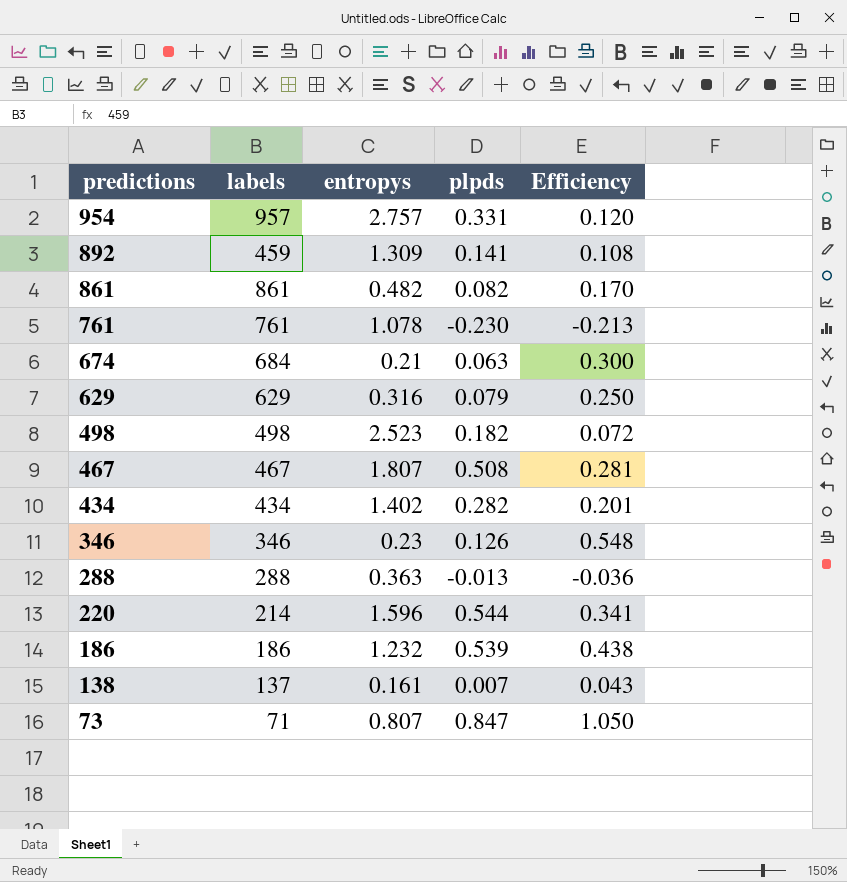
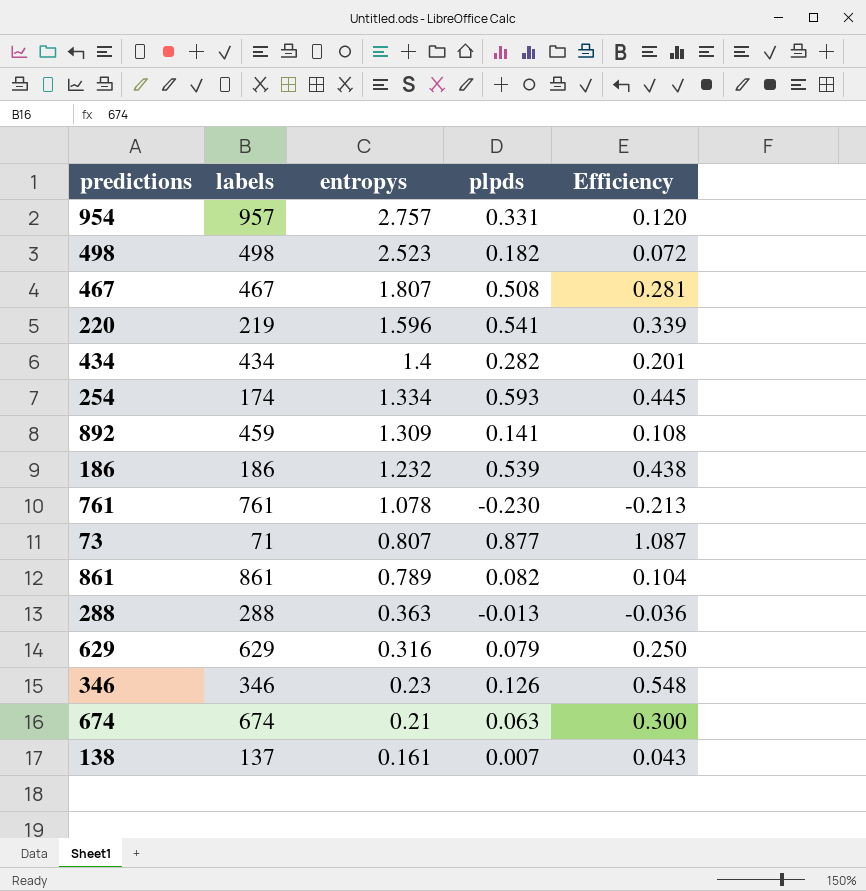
row order: predictions descending -> entropys descending
220 | labels: 214 -> 219
220 | plpds: 0.544 -> 0.541
220 | Efficiency: 0.341 -> 0.339
434 | entropys: 1.402 -> 1.4
row 254: none -> 174 | 1.334 | 0.593 | 0.445
73 | plpds: 0.847 -> 0.877
73 | Efficiency: 1.050 -> 1.087
861 | entropys: 0.482 -> 0.789
861 | Efficiency: 0.170 -> 0.104
674 | labels: 684 -> 674

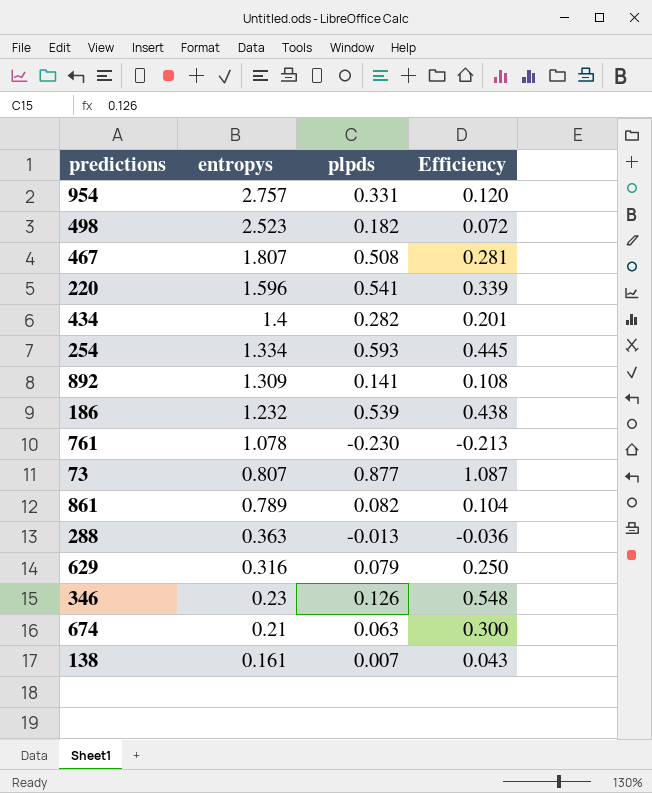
column labels | position: 2 -> none

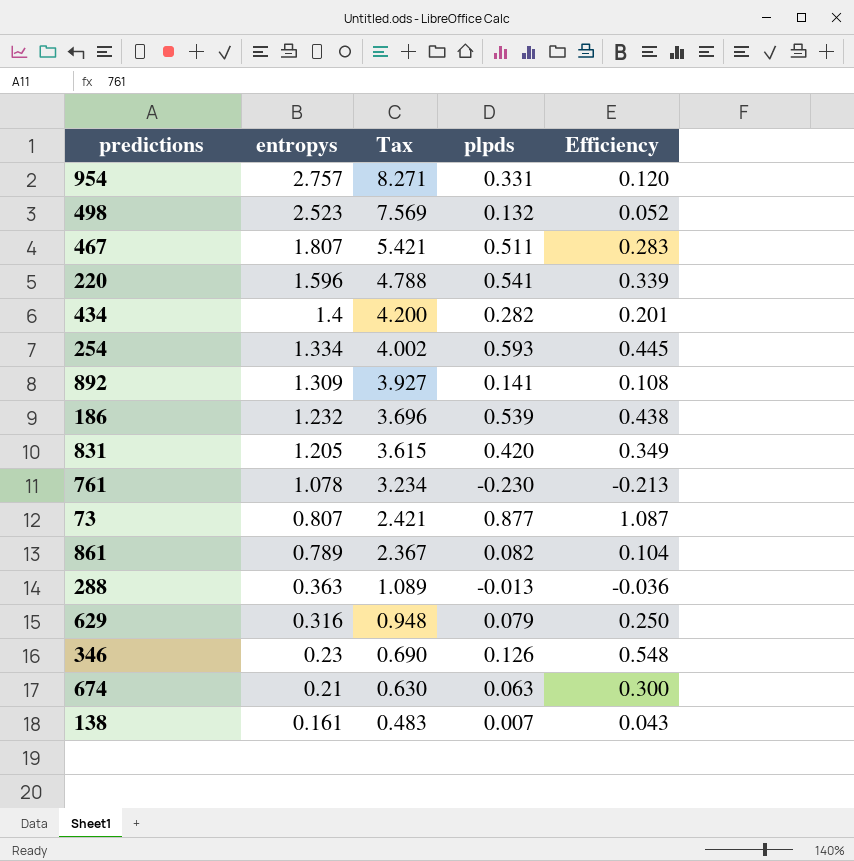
column Tax | formula: none -> [entropys] * 3
498 | plpds: 0.182 -> 0.132
498 | Efficiency: 0.072 -> 0.052
467 | plpds: 0.508 -> 0.511
467 | Efficiency: 0.281 -> 0.283
row 831: none -> 1.205 | 3.615 | 0.420 | 0.349

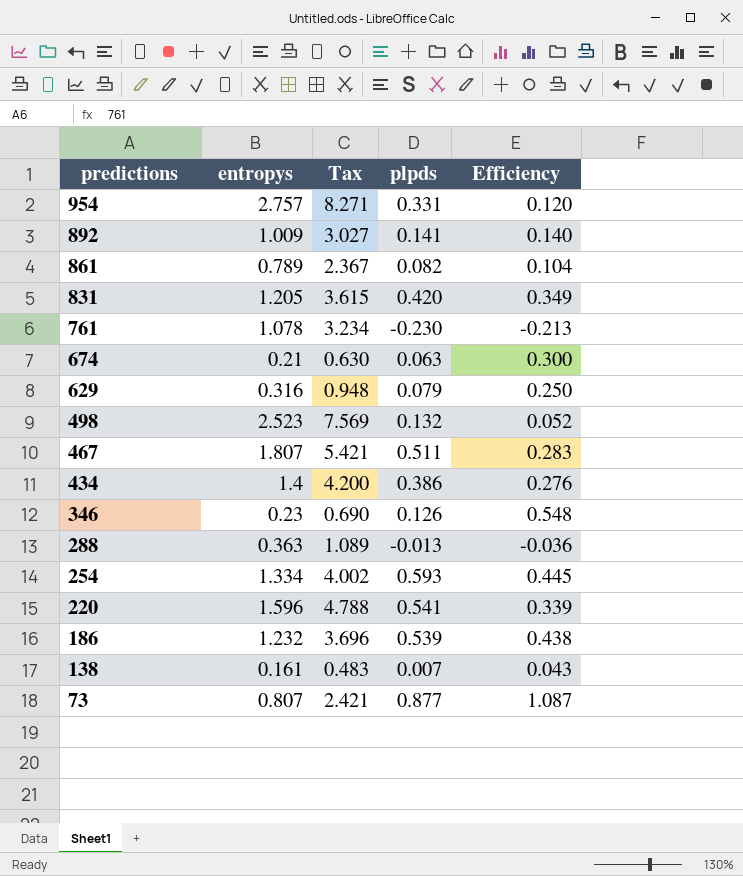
row order: entropys descending -> predictions descending
892 | entropys: 1.309 -> 1.009
892 | Tax: 3.927 -> 3.027
892 | Efficiency: 0.108 -> 0.140
434 | plpds: 0.282 -> 0.386
434 | Efficiency: 0.201 -> 0.276

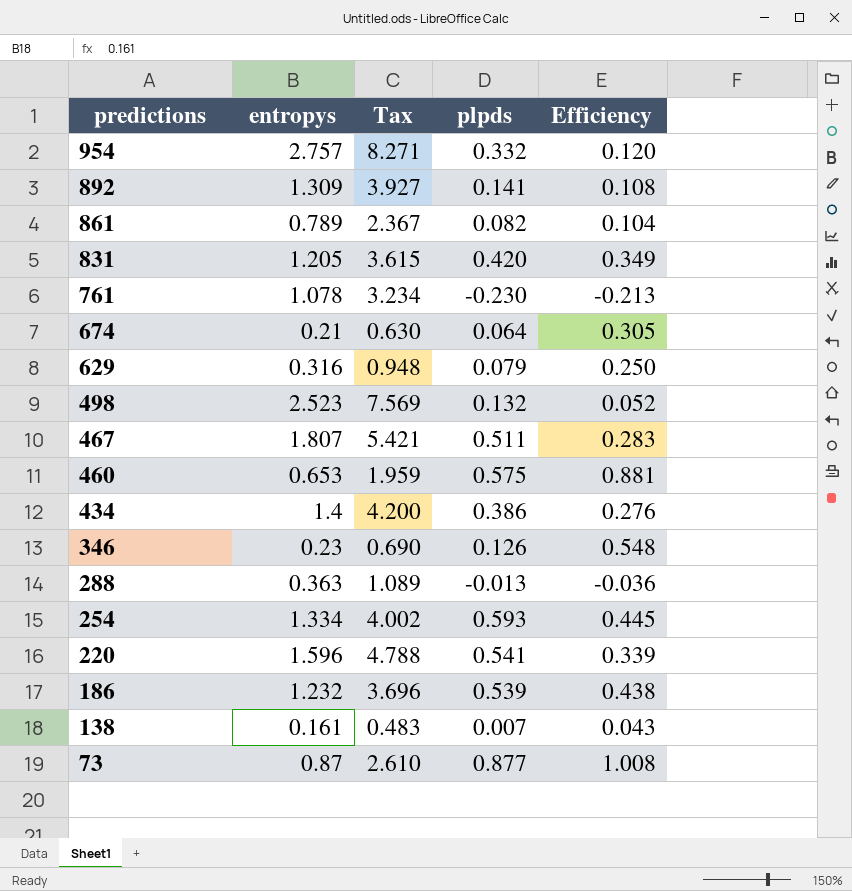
954 | plpds: 0.331 -> 0.332
892 | entropys: 1.009 -> 1.309
892 | Tax: 3.027 -> 3.927
892 | Efficiency: 0.140 -> 0.108
674 | plpds: 0.063 -> 0.064
674 | Efficiency: 0.300 -> 0.305
row 460: none -> 0.653 | 1.959 | 0.575 | 0.881
73 | entropys: 0.807 -> 0.87
73 | Tax: 2.421 -> 2.610
73 | Efficiency: 1.087 -> 1.008

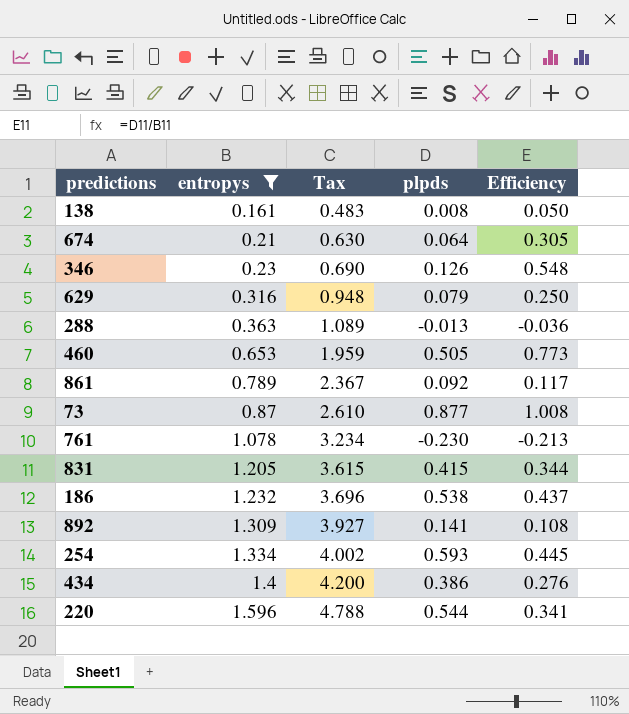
filter: none -> entropys <= 1.596
row order: predictions descending -> entropys ascending
138 | plpds: 0.007 -> 0.008
138 | Efficiency: 0.043 -> 0.050
460 | plpds: 0.575 -> 0.505
460 | Efficiency: 0.881 -> 0.773
861 | plpds: 0.082 -> 0.092
861 | Efficiency: 0.104 -> 0.117
831 | plpds: 0.420 -> 0.415
831 | Efficiency: 0.349 -> 0.344
186 | plpds: 0.539 -> 0.538
186 | Efficiency: 0.438 -> 0.437
220 | plpds: 0.541 -> 0.544
220 | Efficiency: 0.339 -> 0.341

